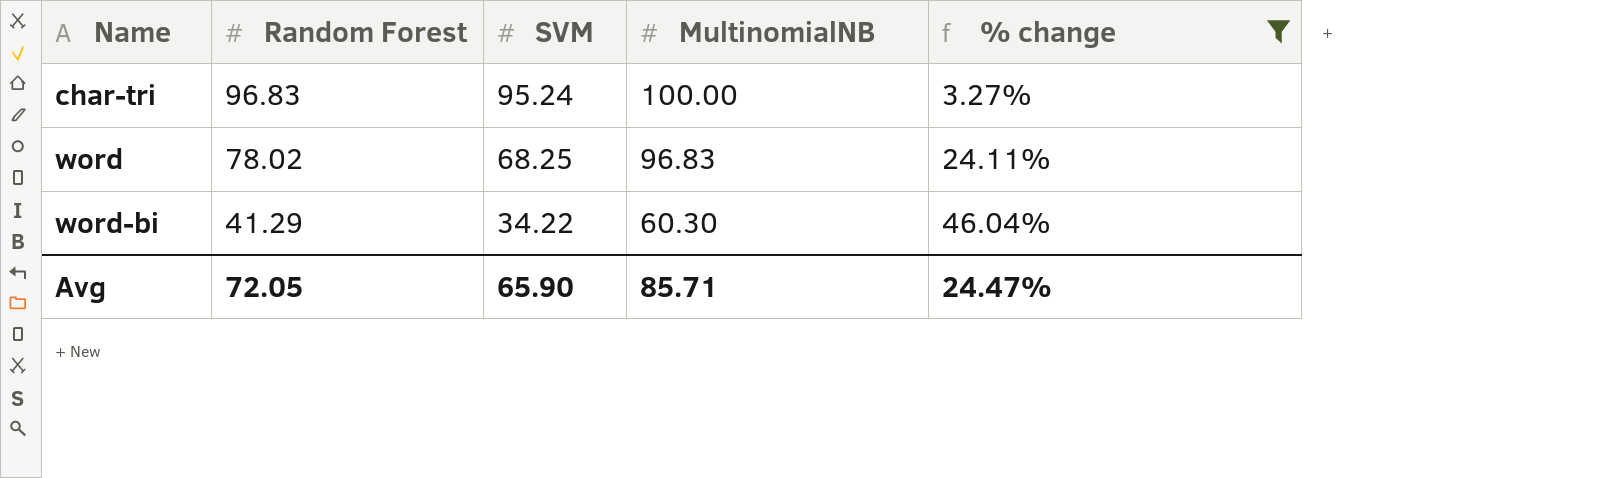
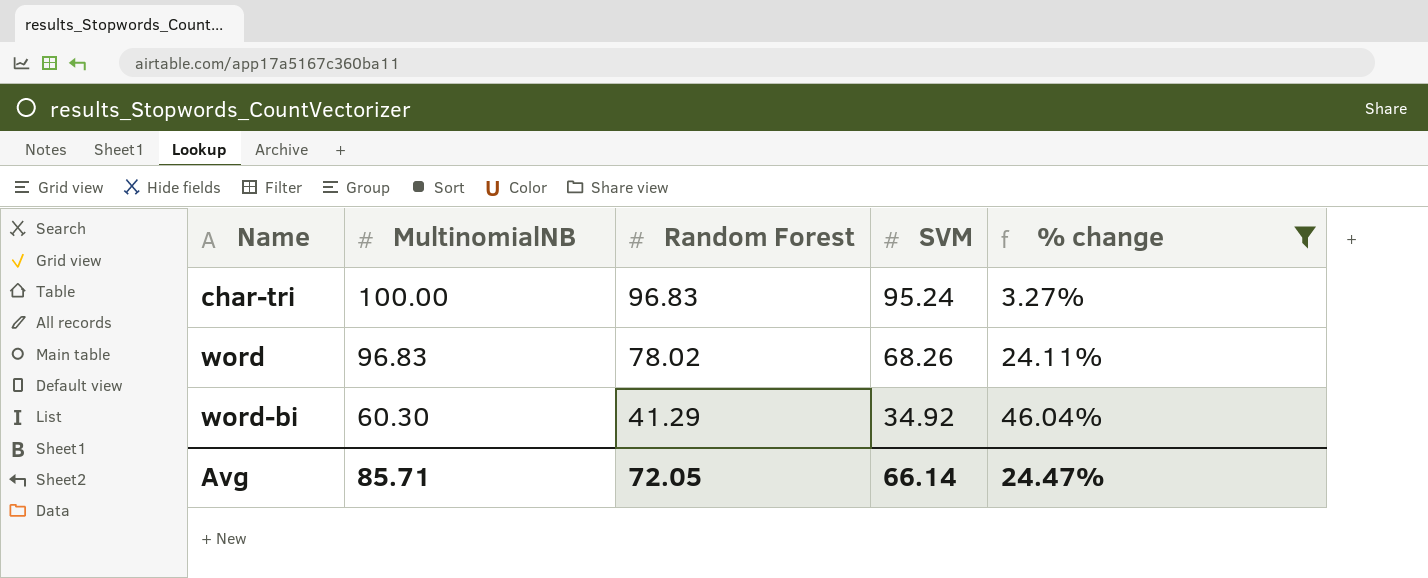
column MultinomialNB | position: 4 -> 2
word | SVM: 68.25 -> 68.26
word-bi | SVM: 34.22 -> 34.92
Avg | SVM: 65.90 -> 66.14

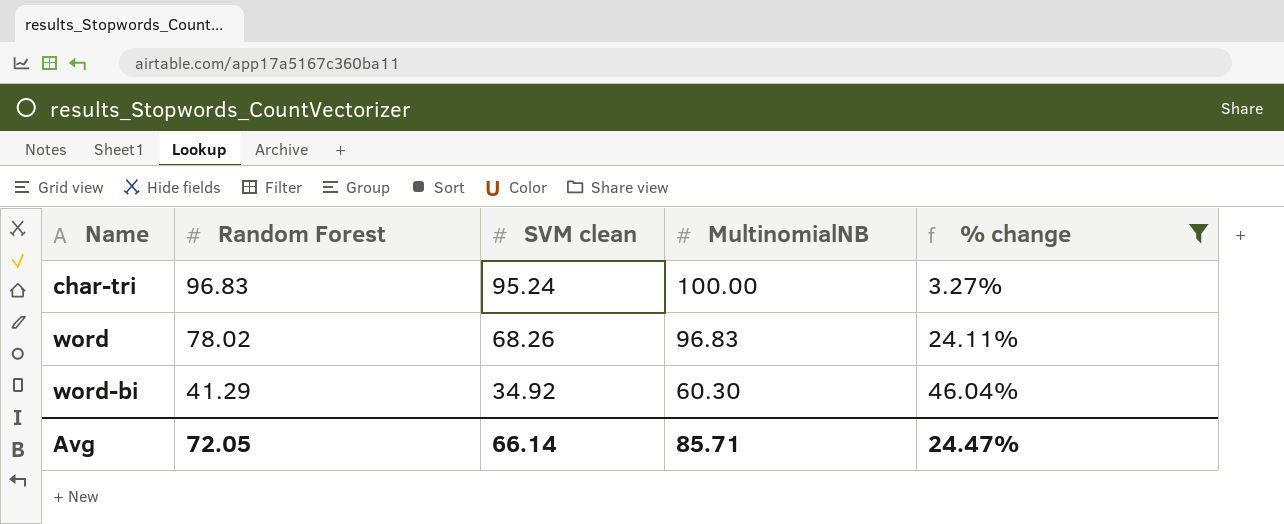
column name: SVM -> SVM clean
column MultinomialNB | position: 2 -> 4

